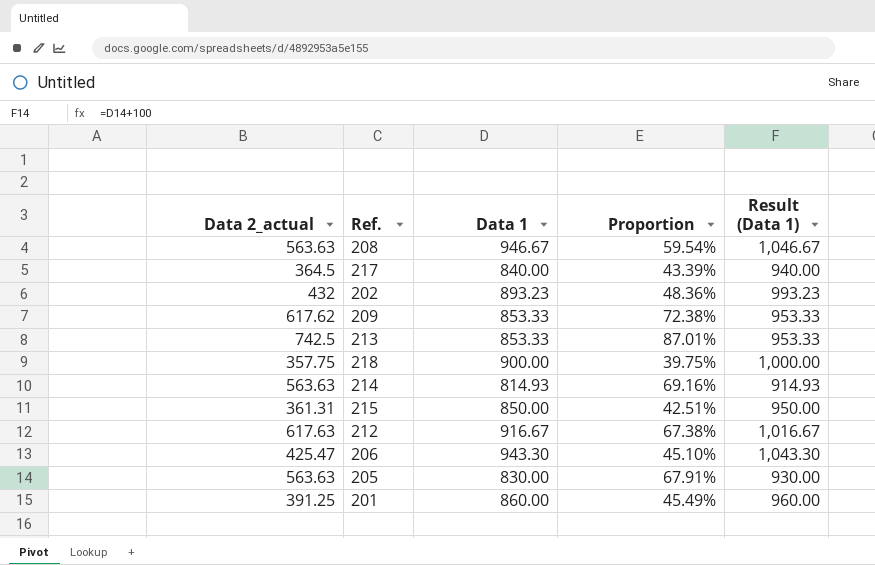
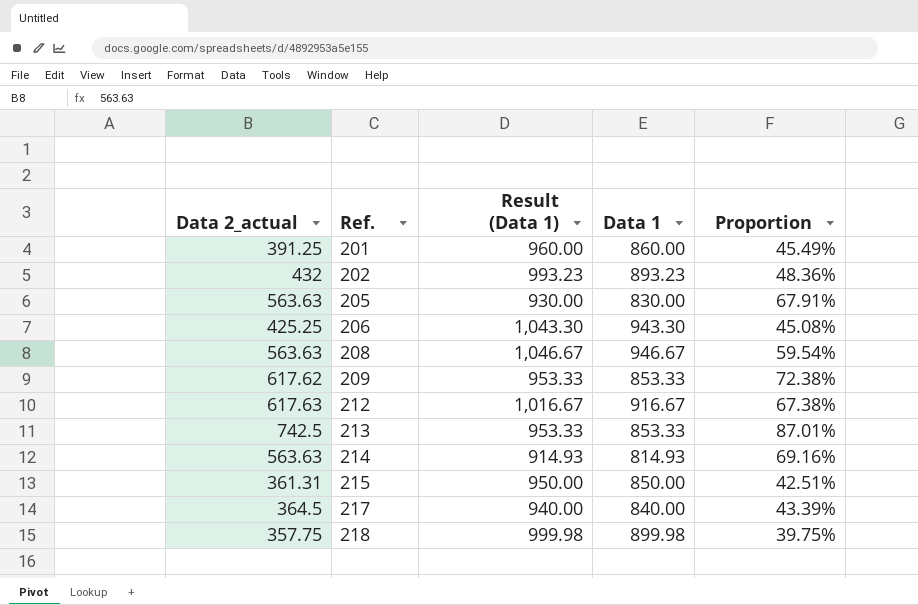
row order: none -> Ref. ascending
column Result (Data 1) | position: 5 -> 3
206 | Data 2_actual: 425.47 -> 425.25
206 | Proportion: 45.10% -> 45.08%
218 | Result (Data 1): 1,000.00 -> 999.98
218 | Data 1: 900.00 -> 899.98

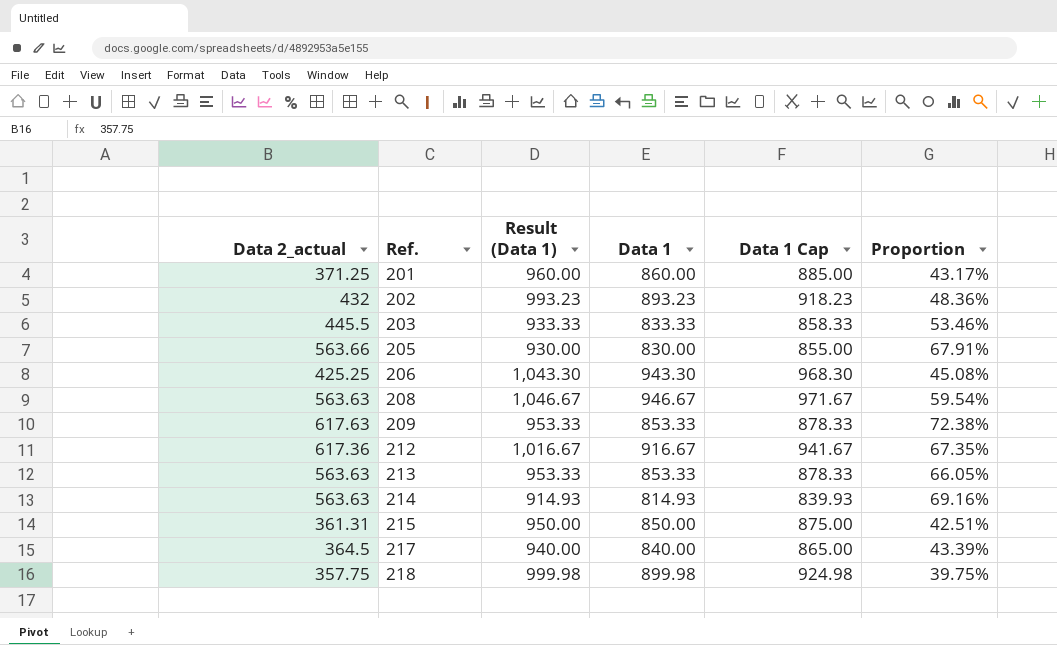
column Data 1 Cap | formula: none -> [Data 1] + 25
201 | Data 2_actual: 391.25 -> 371.25
201 | Proportion: 45.49% -> 43.17%
row 203: none -> 445.5 | 933.33 | 833.33 | 858.33 | 53.46%
205 | Data 2_actual: 563.63 -> 563.66
209 | Data 2_actual: 617.62 -> 617.63
212 | Data 2_actual: 617.63 -> 617.36
212 | Proportion: 67.38% -> 67.35%
213 | Data 2_actual: 742.5 -> 563.63
213 | Proportion: 87.01% -> 66.05%

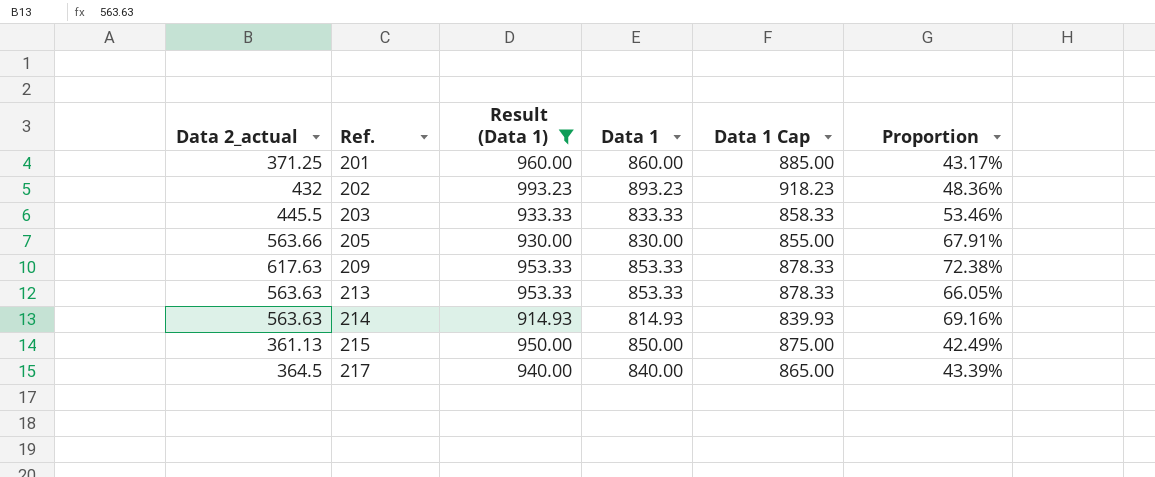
filter: none -> Result (Data 1) <= 993.23
215 | Data 2_actual: 361.31 -> 361.13
215 | Proportion: 42.51% -> 42.49%

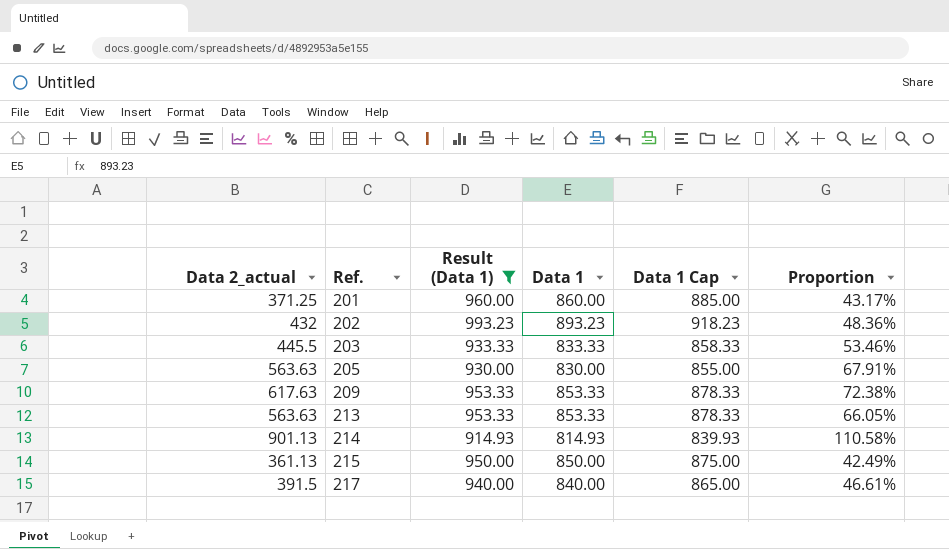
205 | Data 2_actual: 563.66 -> 563.63
214 | Data 2_actual: 563.63 -> 901.13
214 | Proportion: 69.16% -> 110.58%
217 | Data 2_actual: 364.5 -> 391.5
217 | Proportion: 43.39% -> 46.61%

